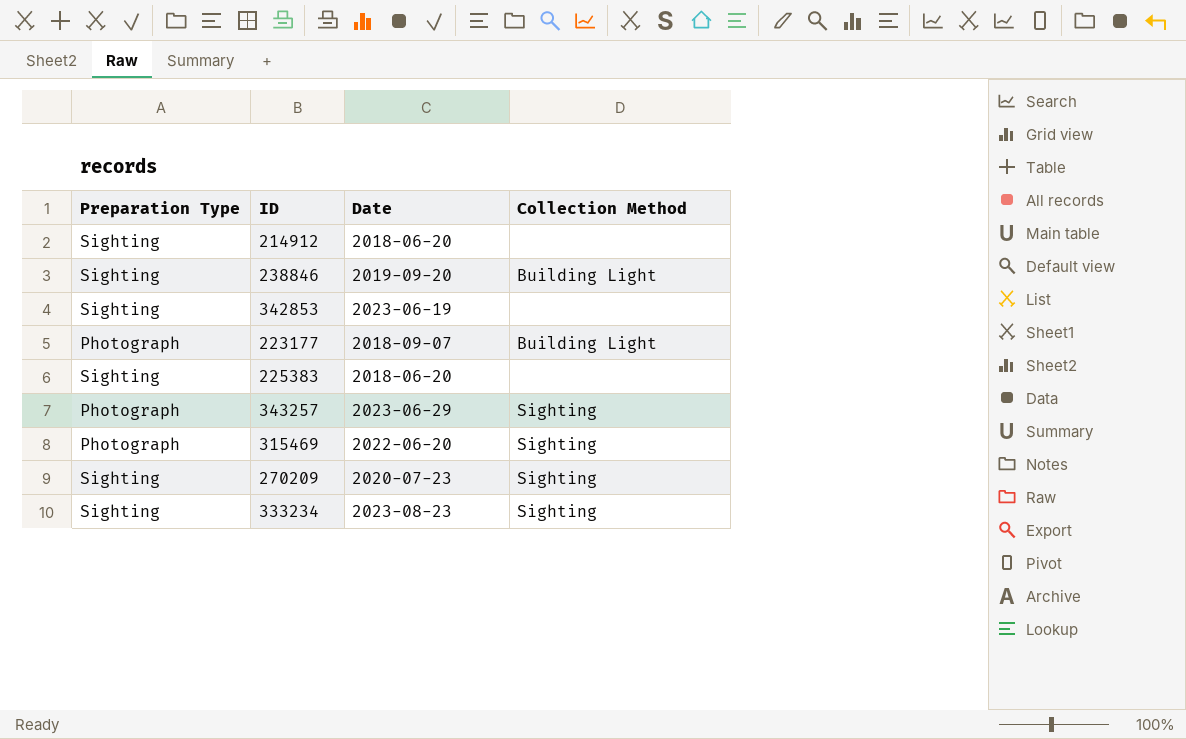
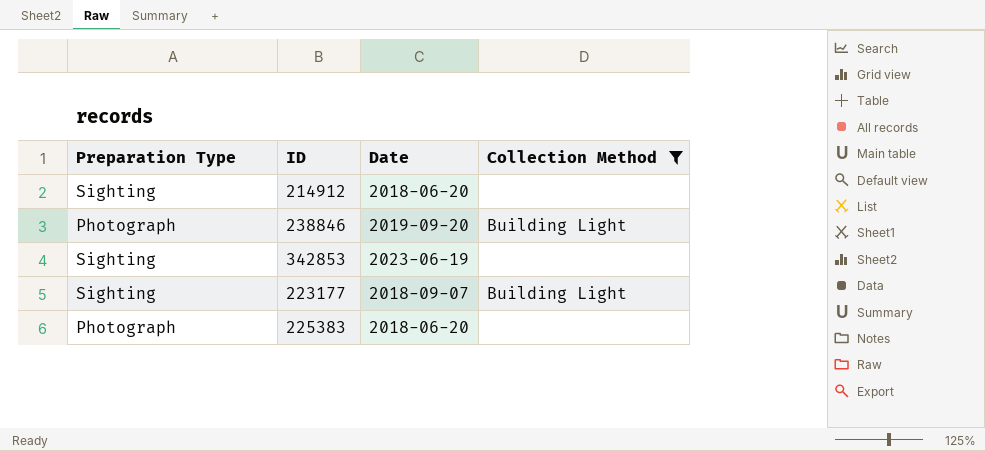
filter: none -> Collection Method != Sighting
238846 | Preparation Type: Sighting -> Photograph
223177 | Preparation Type: Photograph -> Sighting
225383 | Preparation Type: Sighting -> Photograph

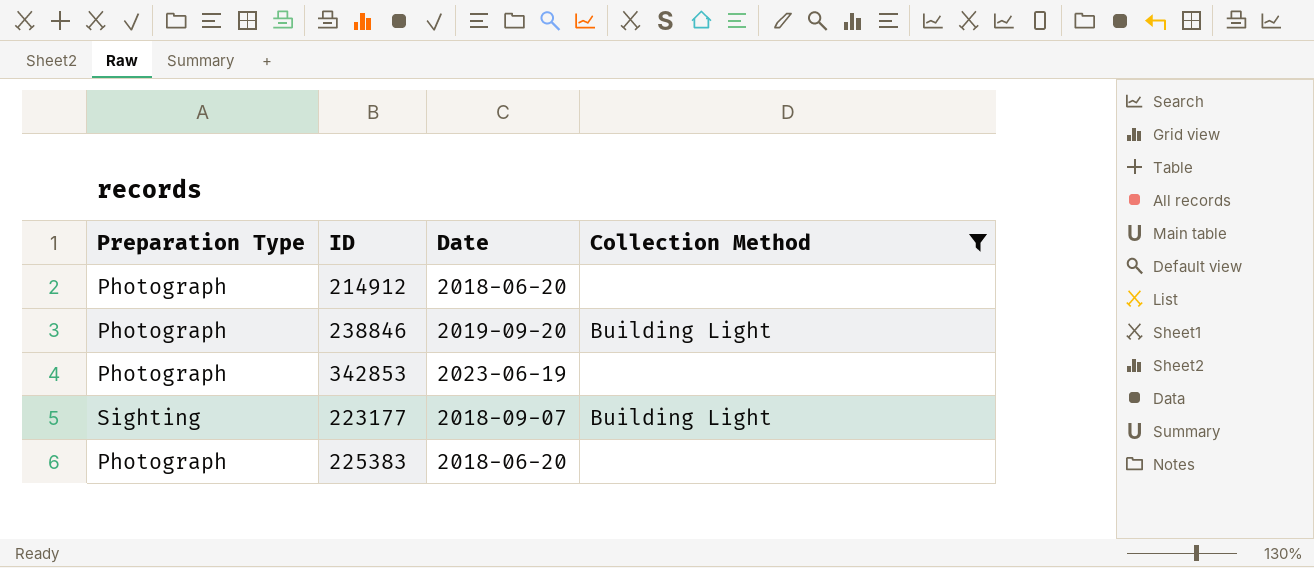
214912 | Preparation Type: Sighting -> Photograph
342853 | Preparation Type: Sighting -> Photograph

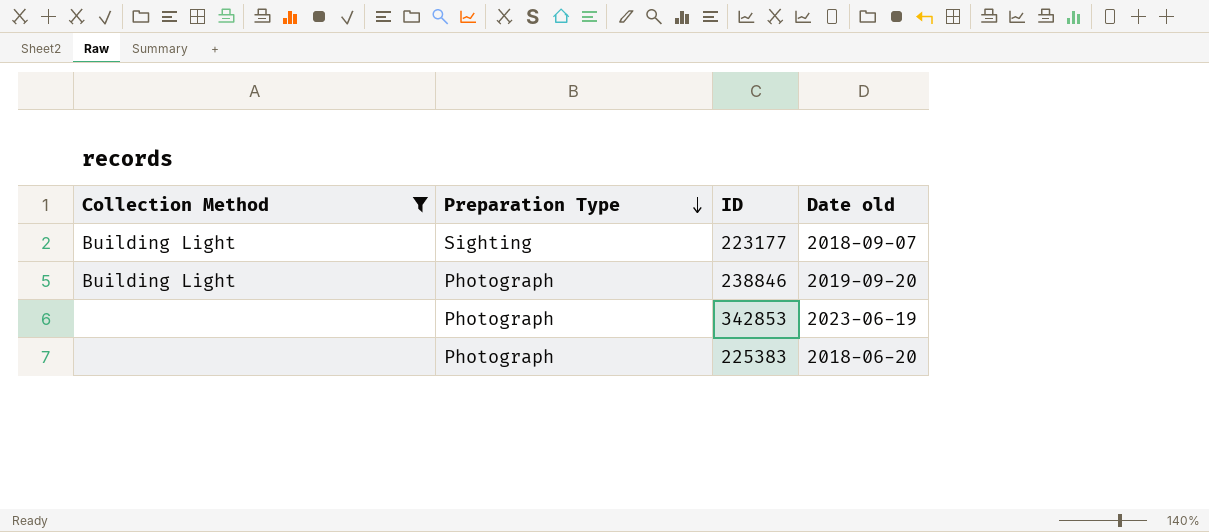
row order: none -> Preparation Type descending
column Collection Method | position: 4 -> 1
column name: Date -> Date old
row 214912: Photograph | 2018-06-20 | none -> none

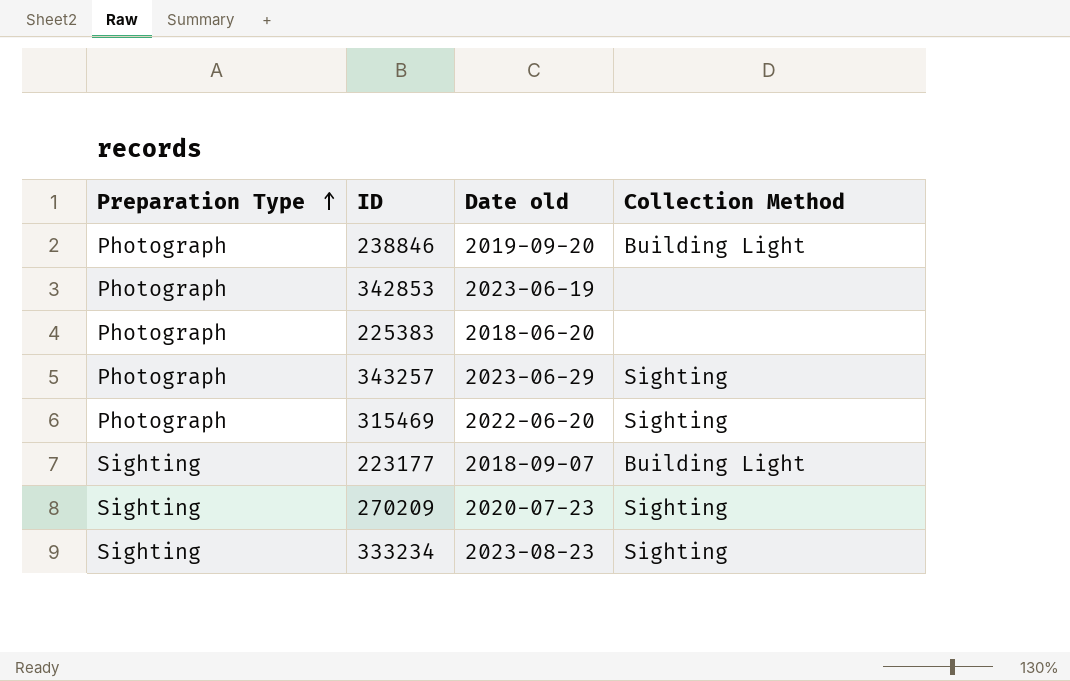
filter: Collection Method != Sighting -> none
row order: Preparation Type descending -> Preparation Type ascending
column Collection Method | position: 1 -> 4

